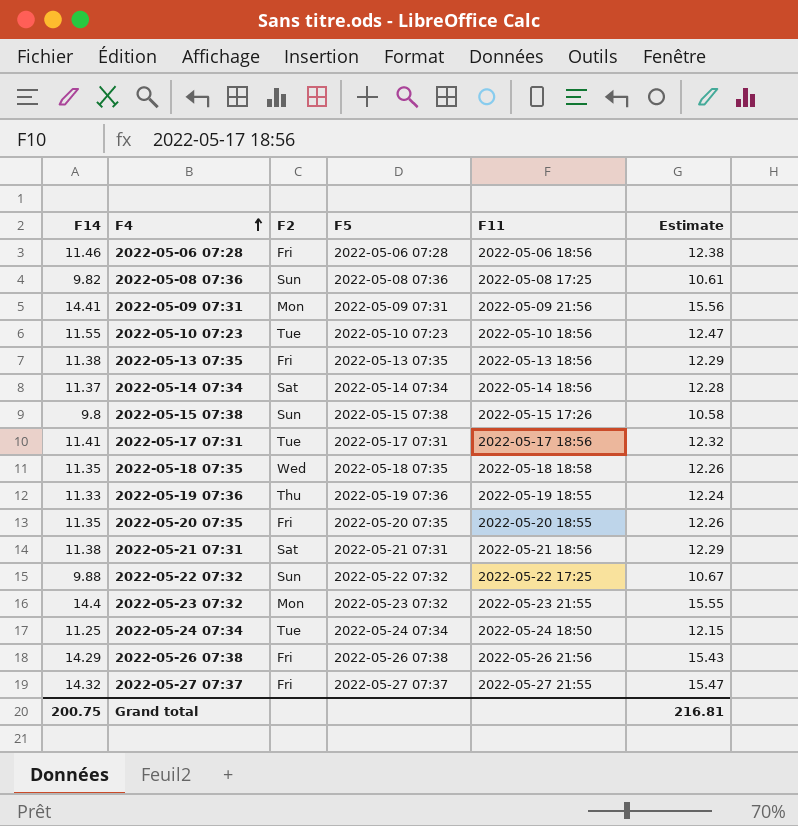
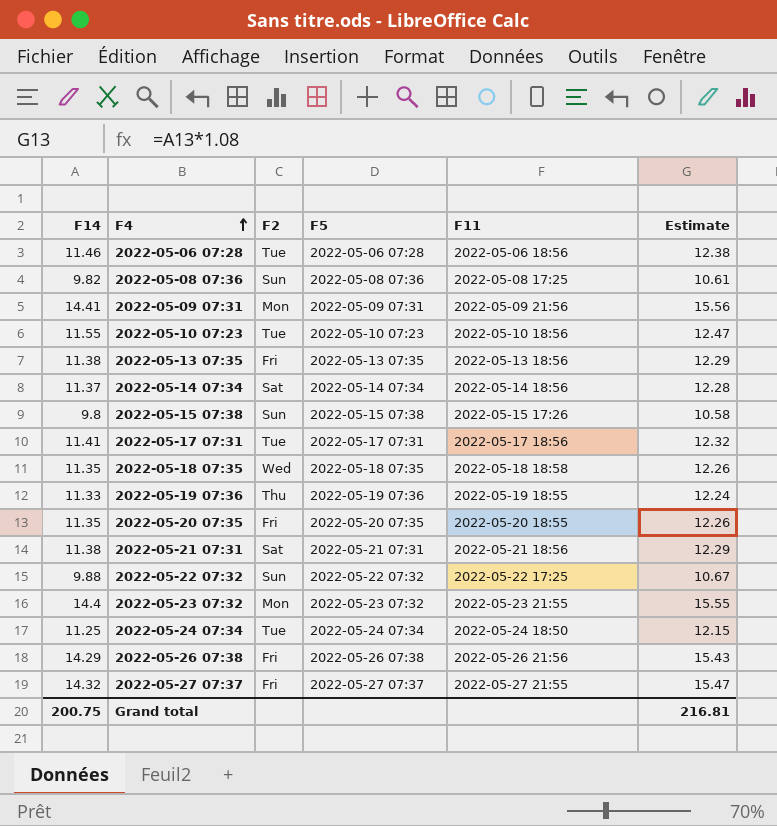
2022-05-06 07:28 | F2: Fri -> Tue

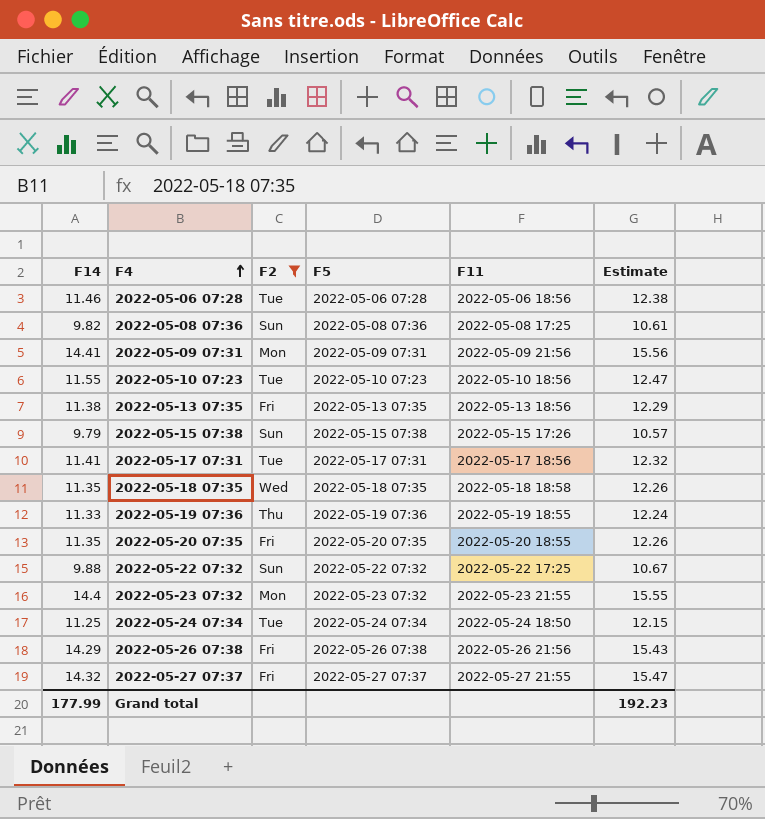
filter: none -> F2 != Sat
2022-05-15 07:38 | F14: 9.8 -> 9.79
2022-05-15 07:38 | Estimate: 10.58 -> 10.57
Grand total | F14: 200.75 -> 177.99
Grand total | Estimate: 216.81 -> 192.23

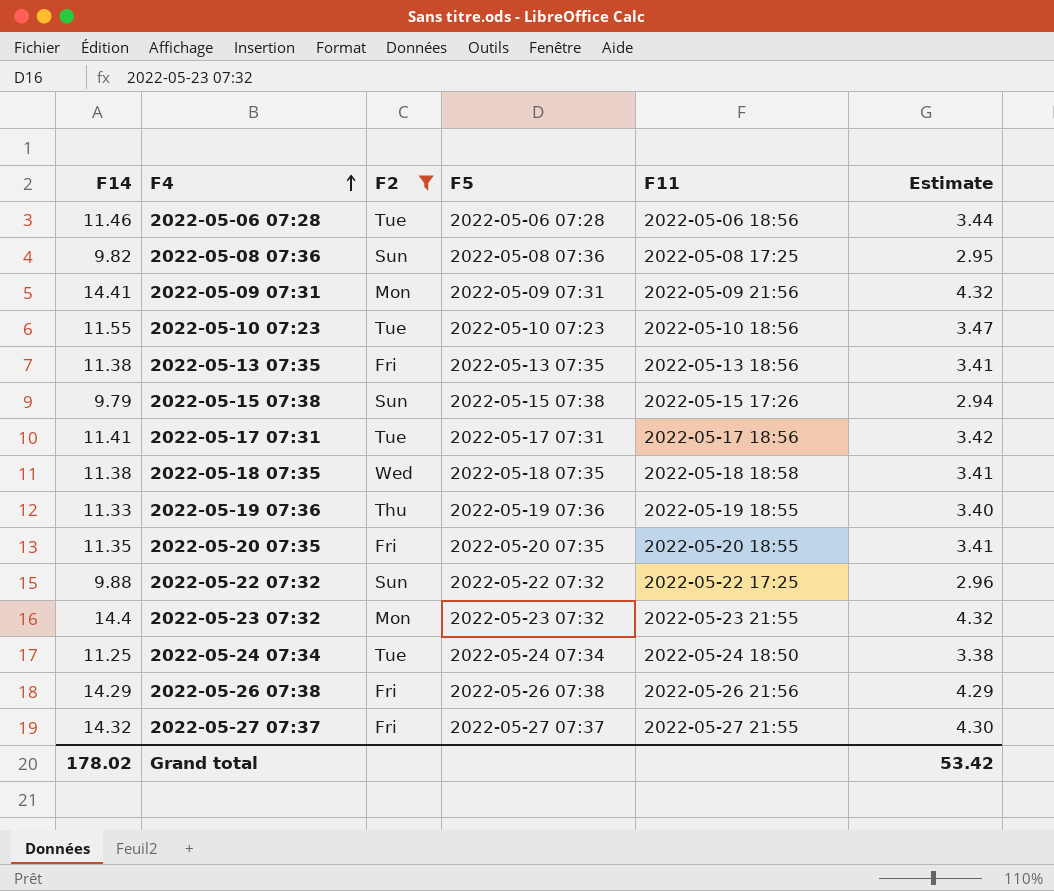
column Estimate | formula: [F14] * 1.08 -> [F14] * 0.3
2022-05-18 07:35 | F14: 11.35 -> 11.38
Grand total | F14: 177.99 -> 178.02
Grand total | Estimate: 192.23 -> 53.42

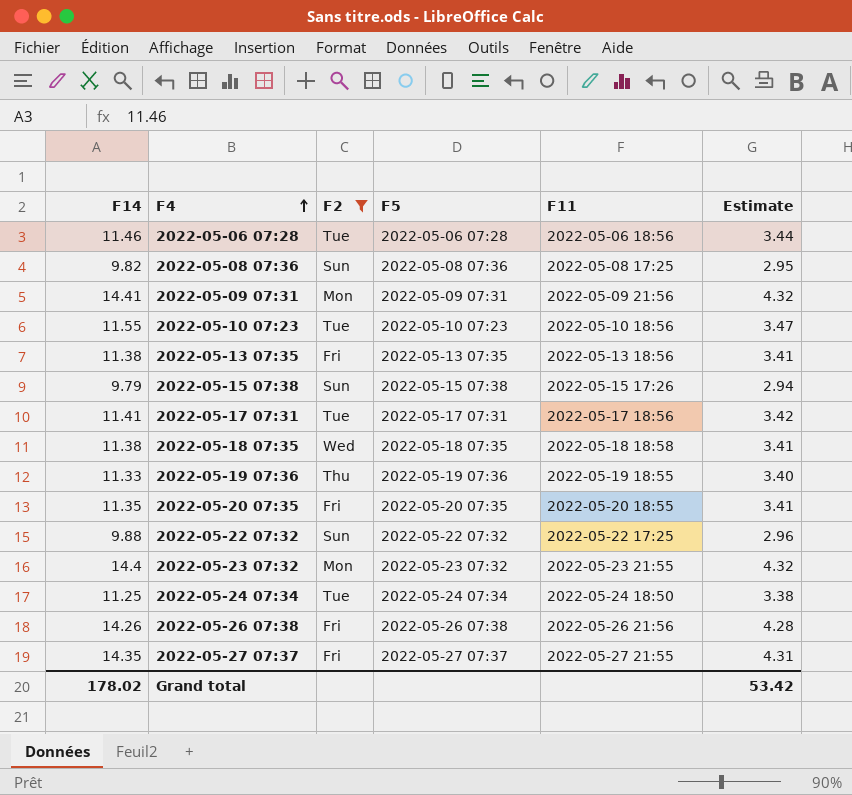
2022-05-26 07:38 | F14: 14.29 -> 14.26
2022-05-26 07:38 | Estimate: 4.29 -> 4.28
2022-05-27 07:37 | F14: 14.32 -> 14.35
2022-05-27 07:37 | Estimate: 4.30 -> 4.31

